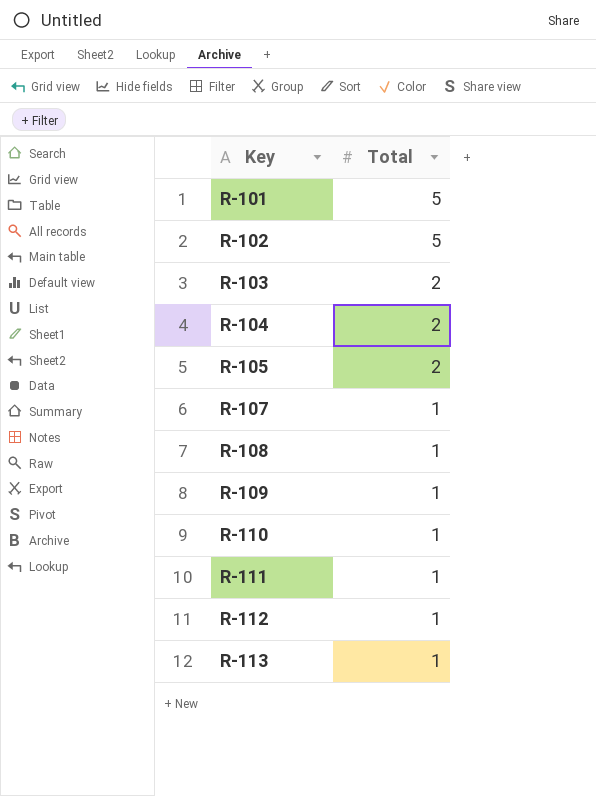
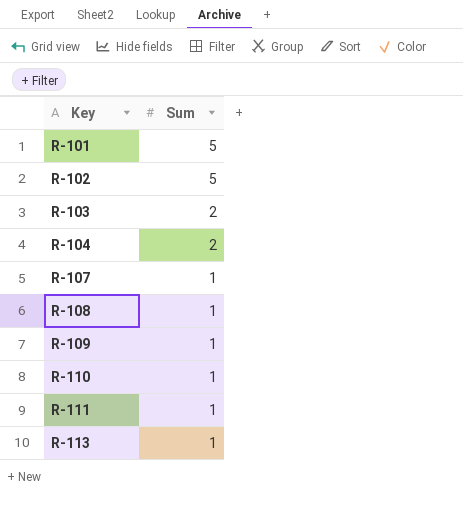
column name: Total -> Sum
row R-105: 2 -> none
row R-112: 1 -> none

